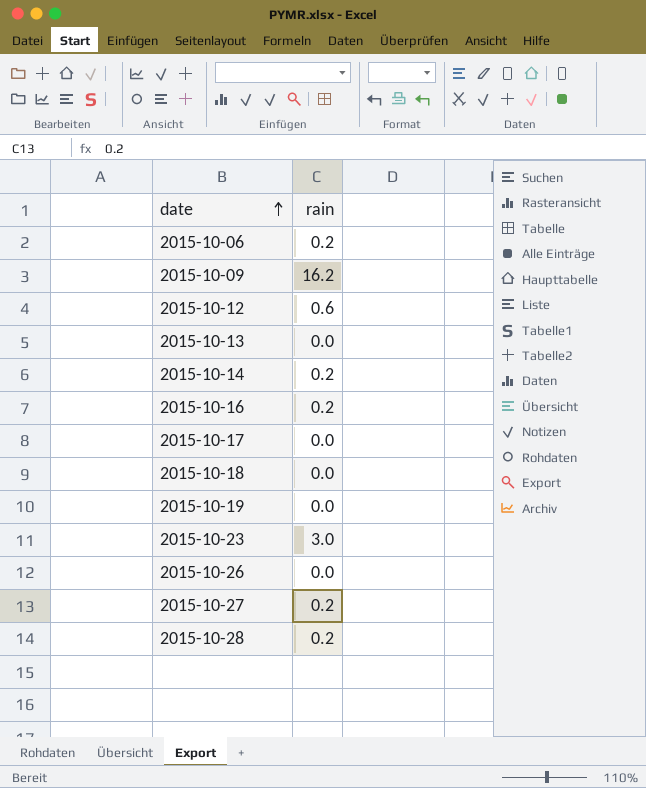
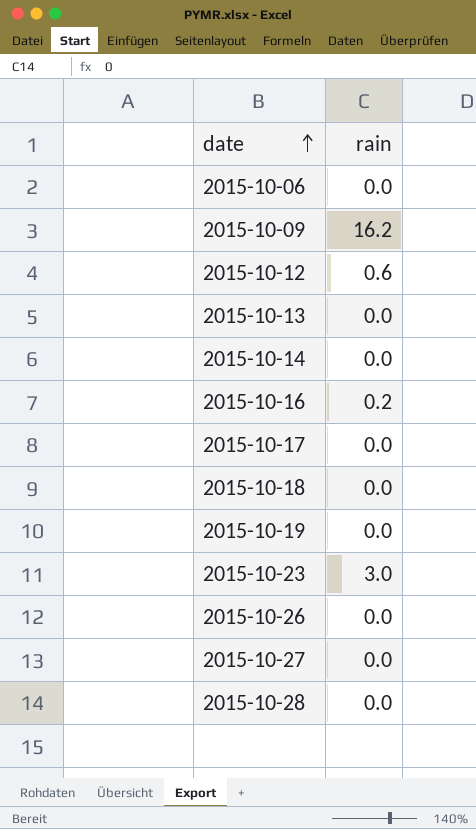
2015-10-06 | rain: 0.2 -> 0.0
2015-10-14 | rain: 0.2 -> 0.0
2015-10-27 | rain: 0.2 -> 0.0
2015-10-28 | rain: 0.2 -> 0.0

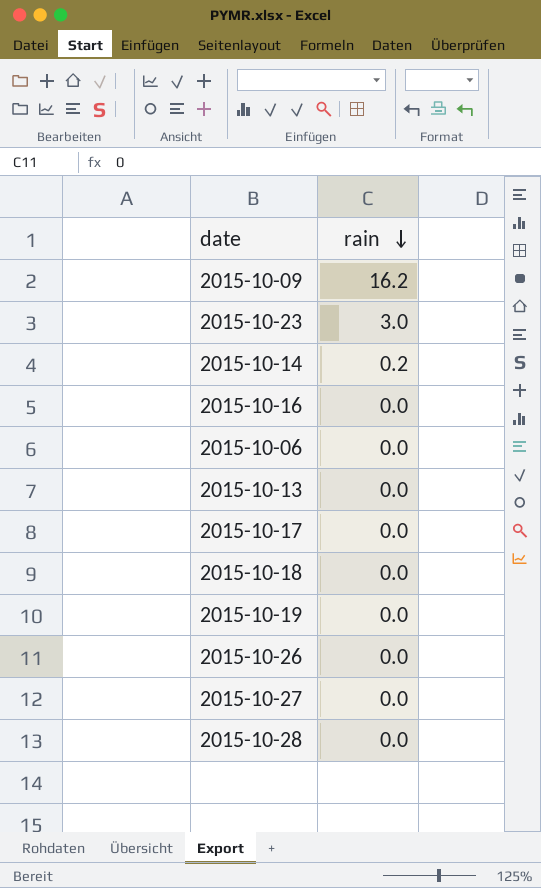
row order: date ascending -> rain descending
row 2015-10-12: 0.6 -> none
2015-10-14 | rain: 0.0 -> 0.2
2015-10-16 | rain: 0.2 -> 0.0

